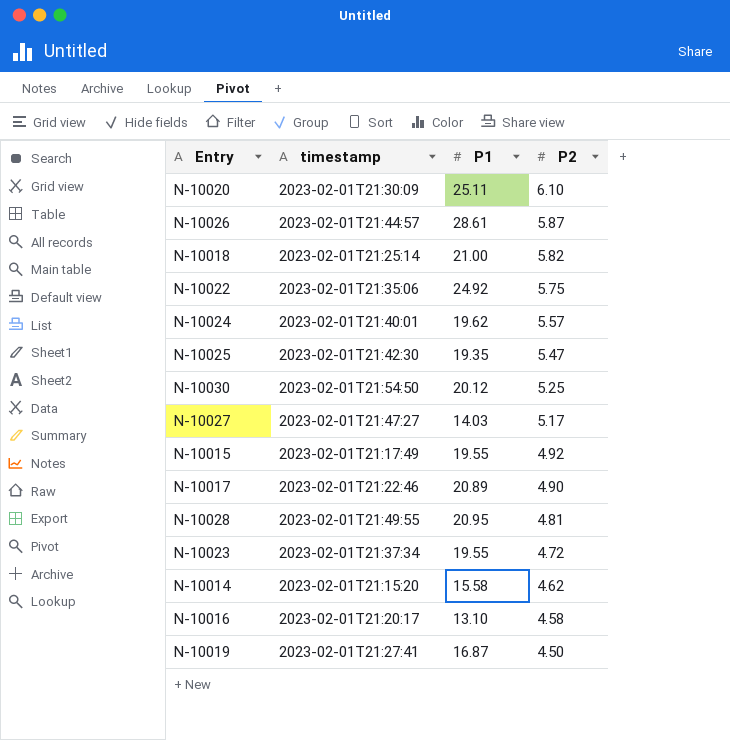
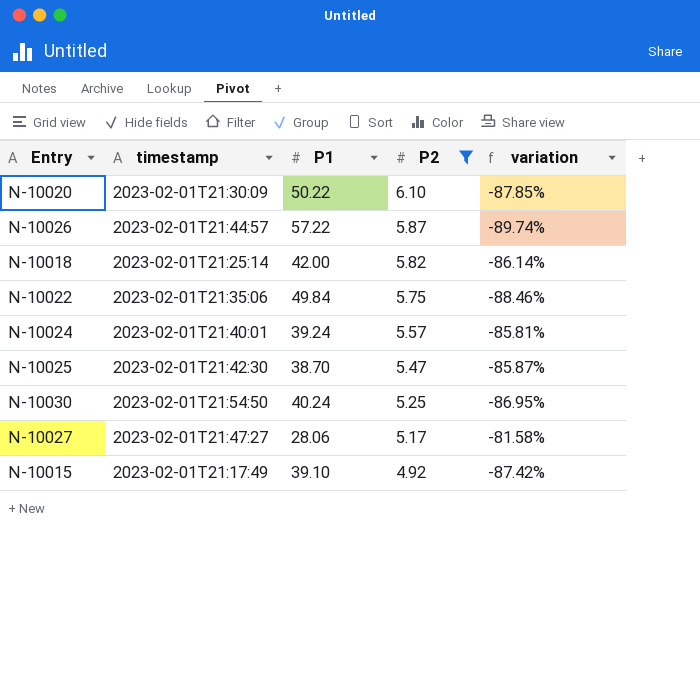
filter: none -> P2 >= 4.92
column variation | formula: none -> ([P2] - [P1]) / [P1]
N-10020 | P1: 25.11 -> 50.22
N-10026 | P1: 28.61 -> 57.22
N-10018 | P1: 21.00 -> 42.00
N-10022 | P1: 24.92 -> 49.84
N-10024 | P1: 19.62 -> 39.24
N-10025 | P1: 19.35 -> 38.70
N-10030 | P1: 20.12 -> 40.24
N-10027 | P1: 14.03 -> 28.06
N-10015 | P1: 19.55 -> 39.10

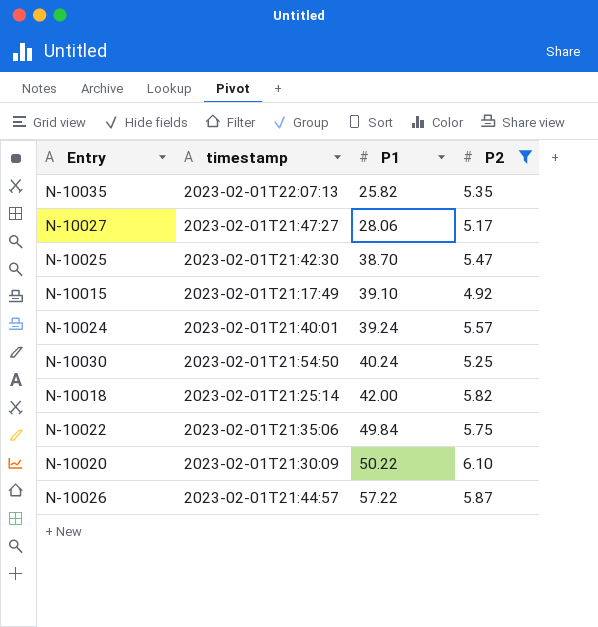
row order: P2 descending -> P1 ascending
column variation | formula: ([P2] - [P1]) / [P1] -> none
row N-10035: none -> 2023-02-01T22:07:13 | 25.82 | 5.35

